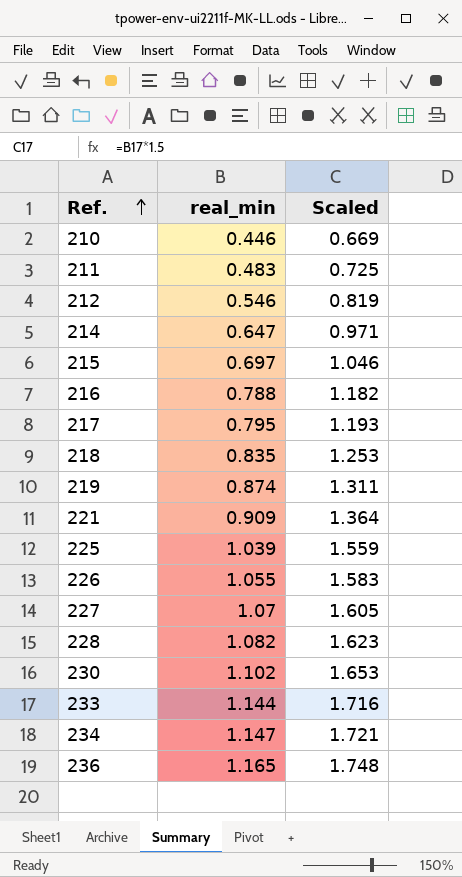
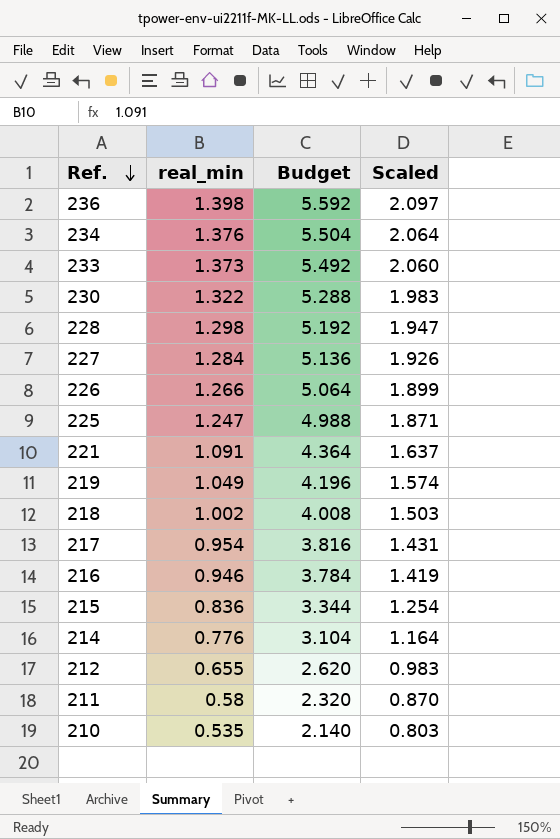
row order: Ref. ascending -> Ref. descending
column Budget | formula: none -> [real_min] * 4
236 | real_min: 1.165 -> 1.398
236 | Scaled: 1.748 -> 2.097
234 | real_min: 1.147 -> 1.376
234 | Scaled: 1.721 -> 2.064
233 | real_min: 1.144 -> 1.373
233 | Scaled: 1.716 -> 2.060
230 | real_min: 1.102 -> 1.322
230 | Scaled: 1.653 -> 1.983
228 | real_min: 1.082 -> 1.298
228 | Scaled: 1.623 -> 1.947
227 | real_min: 1.07 -> 1.284
227 | Scaled: 1.605 -> 1.926
226 | real_min: 1.055 -> 1.266
226 | Scaled: 1.583 -> 1.899
225 | real_min: 1.039 -> 1.247
225 | Scaled: 1.559 -> 1.871
221 | real_min: 0.909 -> 1.091
221 | Scaled: 1.364 -> 1.637
219 | real_min: 0.874 -> 1.049
219 | Scaled: 1.311 -> 1.574
218 | real_min: 0.835 -> 1.002
218 | Scaled: 1.253 -> 1.503
217 | real_min: 0.795 -> 0.954
217 | Scaled: 1.193 -> 1.431
216 | real_min: 0.788 -> 0.946
216 | Scaled: 1.182 -> 1.419
215 | real_min: 0.697 -> 0.836
215 | Scaled: 1.046 -> 1.254
214 | real_min: 0.647 -> 0.776
214 | Scaled: 0.971 -> 1.164
212 | real_min: 0.546 -> 0.655
212 | Scaled: 0.819 -> 0.983
211 | real_min: 0.483 -> 0.58
211 | Scaled: 0.725 -> 0.870
210 | real_min: 0.446 -> 0.535
210 | Scaled: 0.669 -> 0.803

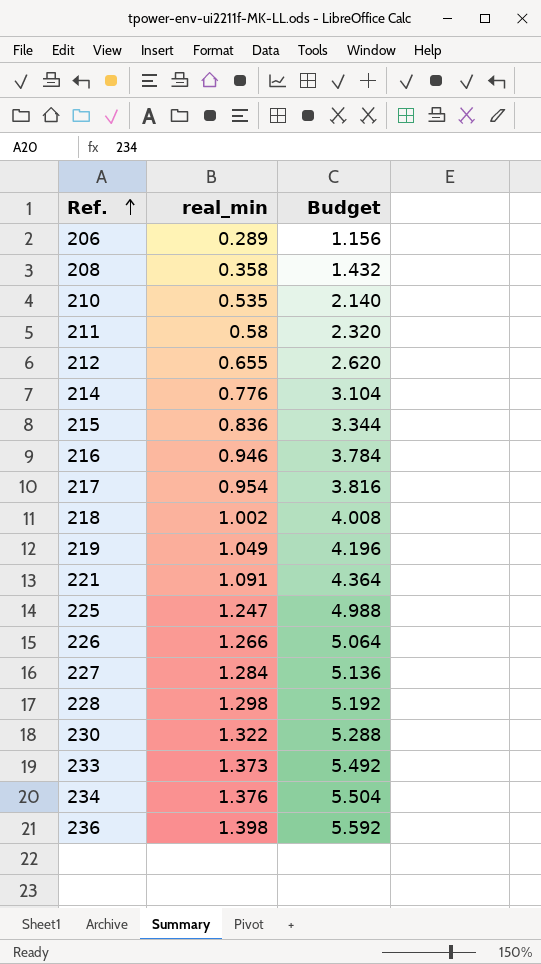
row order: Ref. descending -> Ref. ascending
column Scaled | formula: [real_min] * 1.5 -> none
row 206: none -> 0.289 | 1.156
row 208: none -> 0.358 | 1.432

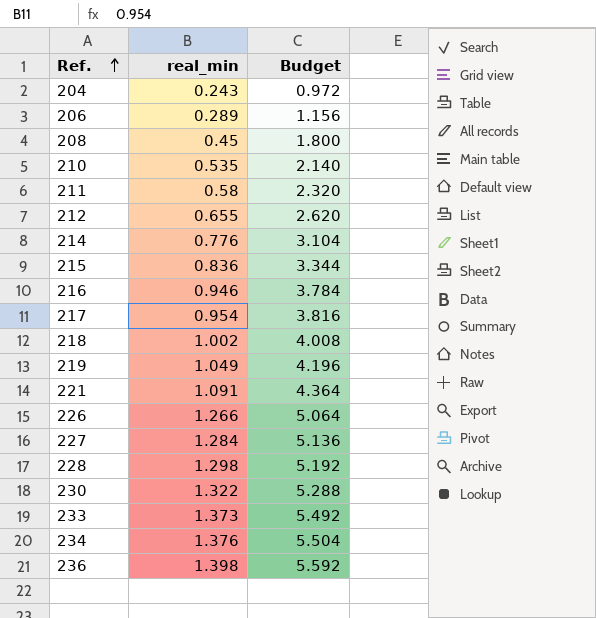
row 225: 1.247 | 4.988 -> none
row 204: none -> 0.243 | 0.972
208 | real_min: 0.358 -> 0.45
208 | Budget: 1.432 -> 1.800

